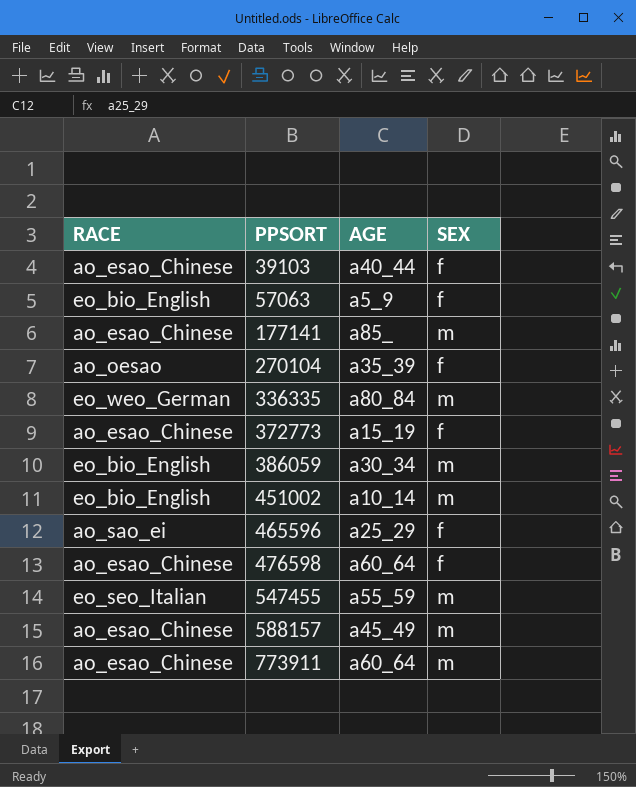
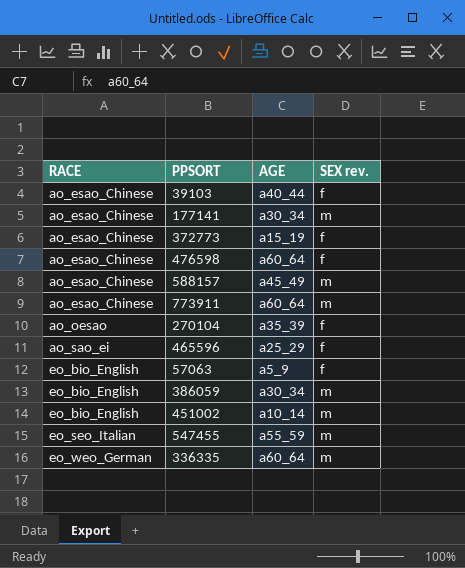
row order: PPSORT ascending -> RACE ascending
column name: SEX -> SEX rev.
177141 | AGE: a85_ -> a30_34
336335 | AGE: a80_84 -> a60_64

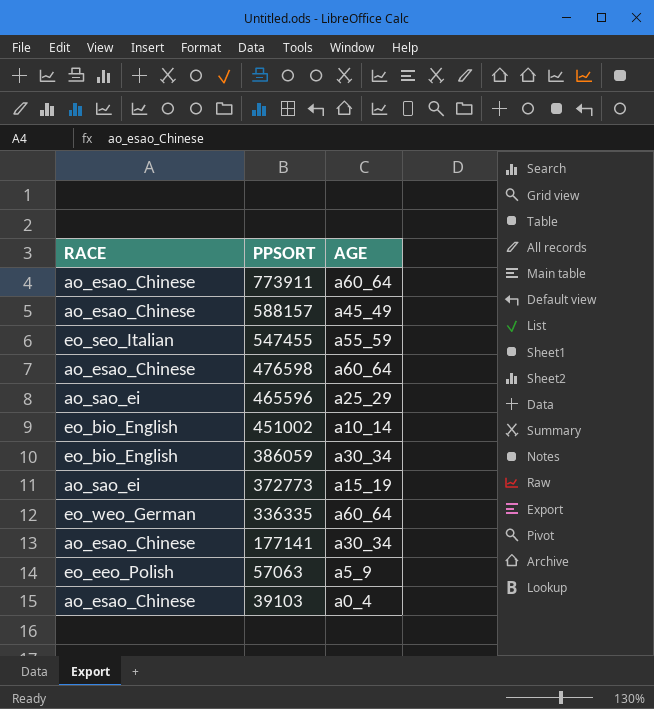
row order: RACE ascending -> PPSORT descending
column SEX rev. | position: 4 -> none
row 270104: ao_oesao | a35_39 | f -> none
372773 | RACE: ao_esao_Chinese -> ao_sao_ei
57063 | RACE: eo_bio_English -> eo_eeo_Polish
39103 | AGE: a40_44 -> a0_4

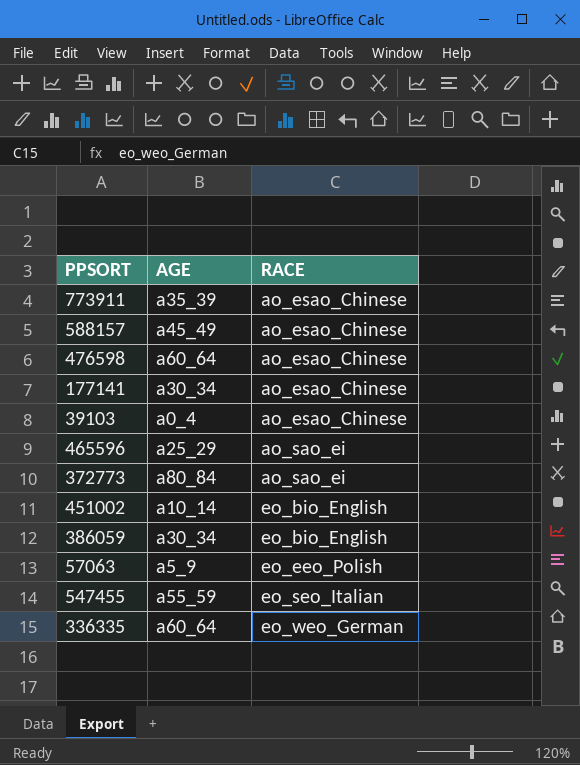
row order: PPSORT descending -> RACE ascending
column RACE | position: 1 -> 3
773911 | AGE: a60_64 -> a35_39
372773 | AGE: a15_19 -> a80_84

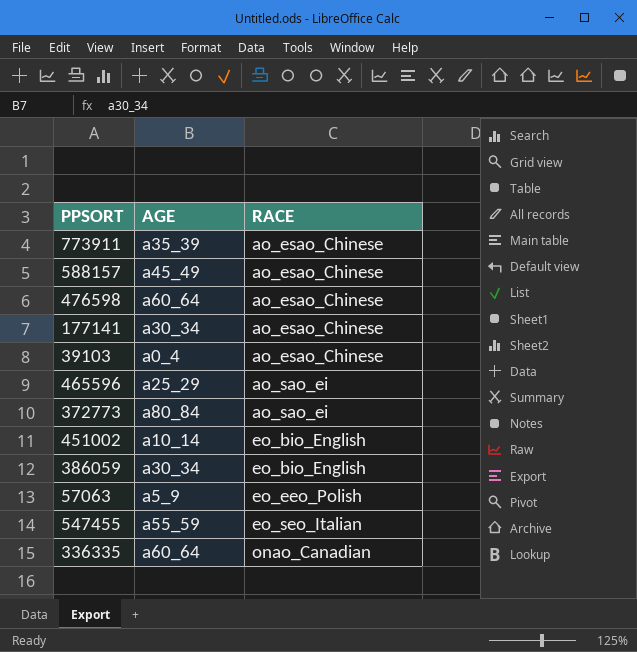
336335 | RACE: eo_weo_German -> onao_Canadian

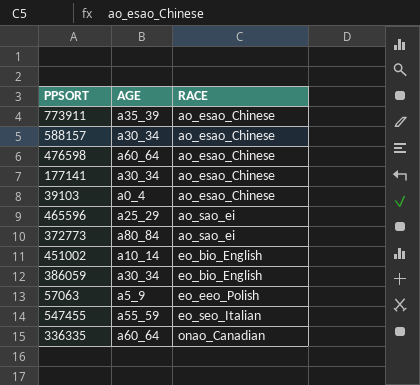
588157 | AGE: a45_49 -> a30_34

